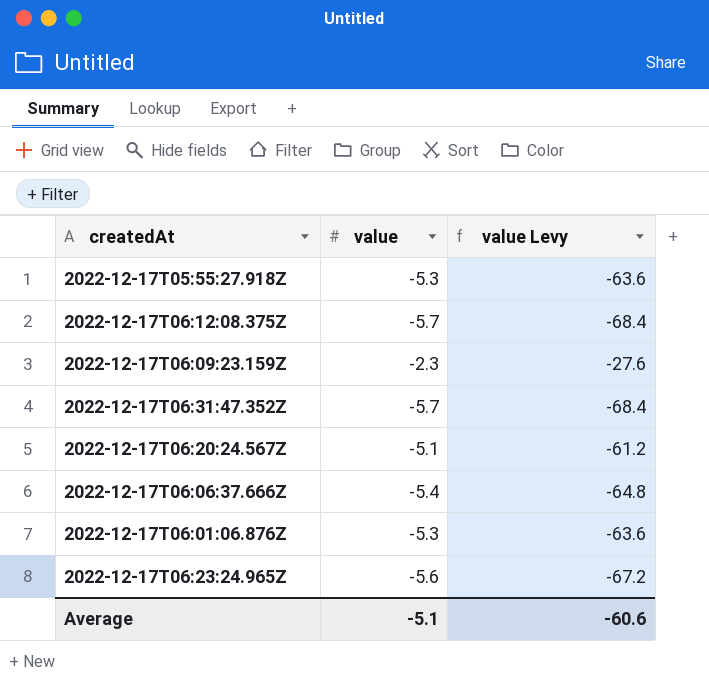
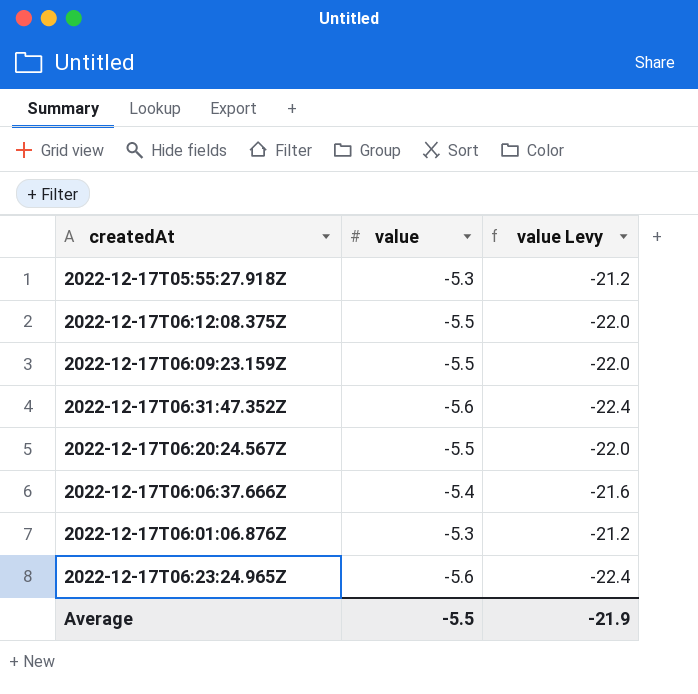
column value Levy | formula: [value] * 12 -> [value] * 4
2022-12-17T06:12:08.375Z | value: -5.7 -> -5.5
2022-12-17T06:09:23.159Z | value: -2.3 -> -5.5
2022-12-17T06:31:47.352Z | value: -5.7 -> -5.6
2022-12-17T06:20:24.567Z | value: -5.1 -> -5.5
Average | value: -5.1 -> -5.5
Average | value Levy: -60.6 -> -21.9

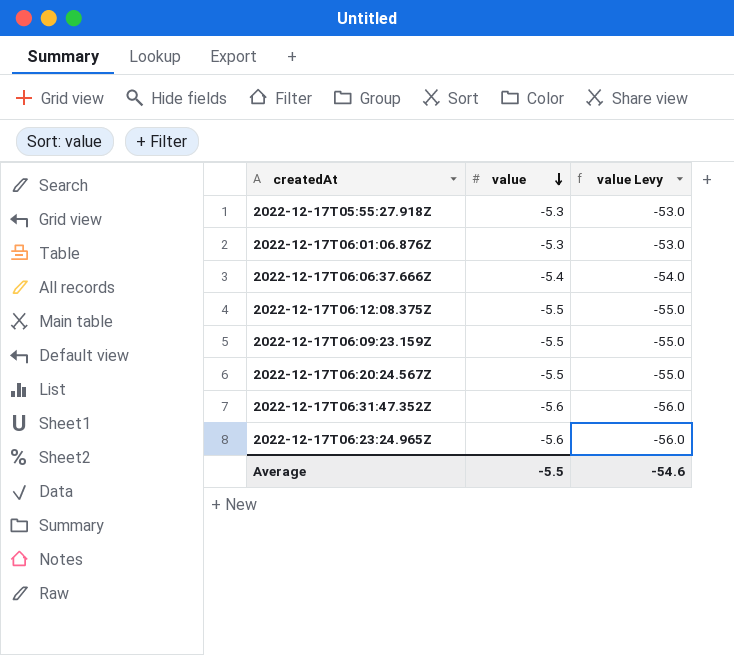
row order: none -> value descending
column value Levy | formula: [value] * 4 -> [value] * 10
Average | value Levy: -21.9 -> -54.6

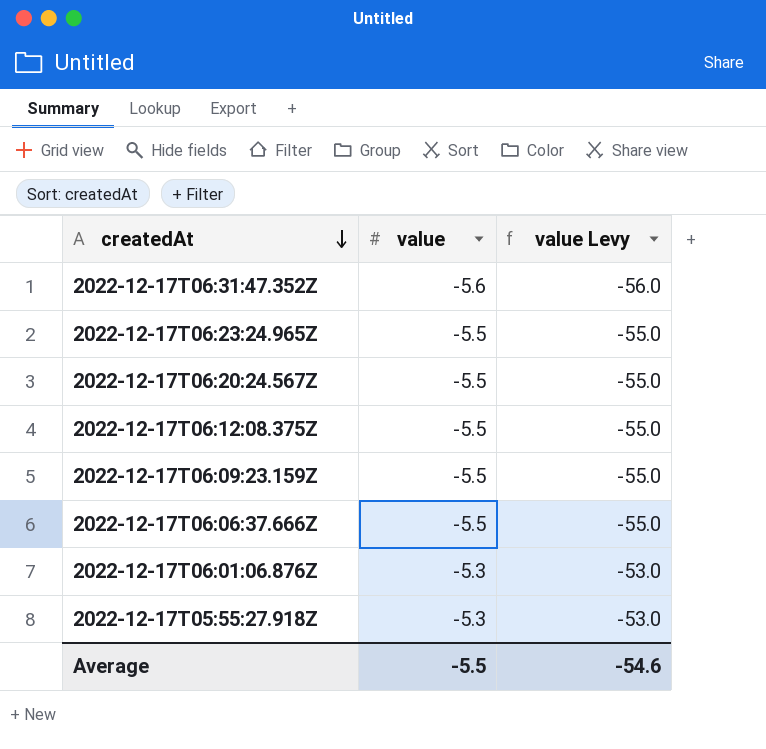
row order: value descending -> createdAt descending
2022-12-17T06:23:24.965Z | value: -5.6 -> -5.5
2022-12-17T06:23:24.965Z | value Levy: -56.0 -> -55.0
2022-12-17T06:06:37.666Z | value: -5.4 -> -5.5
2022-12-17T06:06:37.666Z | value Levy: -54.0 -> -55.0

